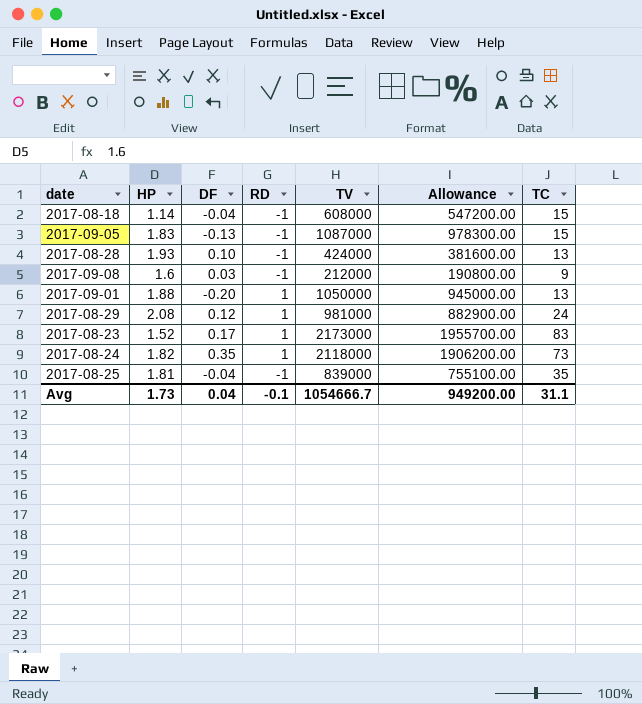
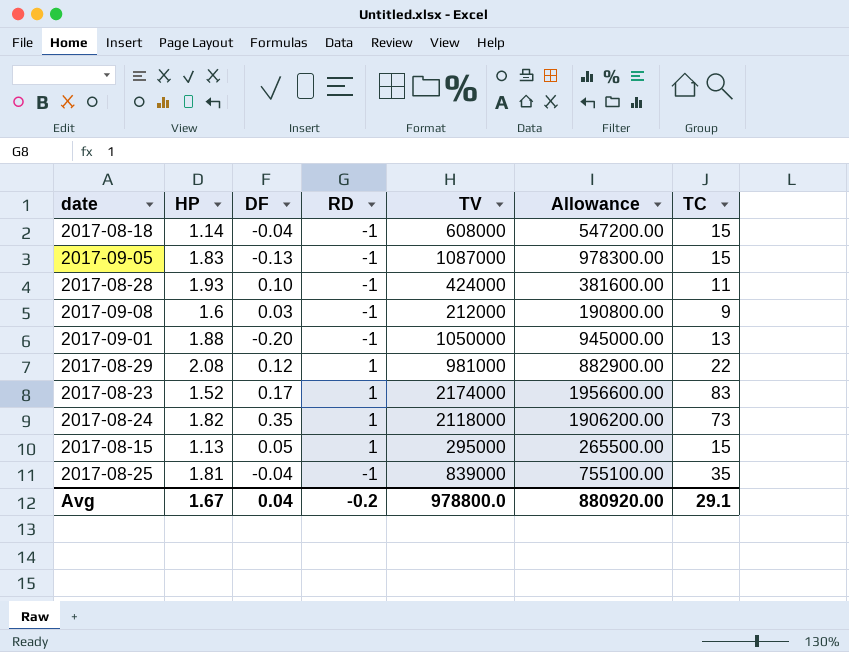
2017-08-28 | TC: 13 -> 11
2017-09-01 | RD: 1 -> -1
2017-08-29 | TC: 24 -> 22
2017-08-23 | TV: 2173000 -> 2174000
2017-08-23 | Allowance: 1955700.00 -> 1956600.00
row 2017-08-15: none -> 1.13 | 0.05 | 1 | 295000 | 265500.00 | 15
Avg | HP: 1.73 -> 1.67
Avg | RD: -0.1 -> -0.2
Avg | TV: 1054666.7 -> 978800.0
Avg | Allowance: 949200.00 -> 880920.00
Avg | TC: 31.1 -> 29.1

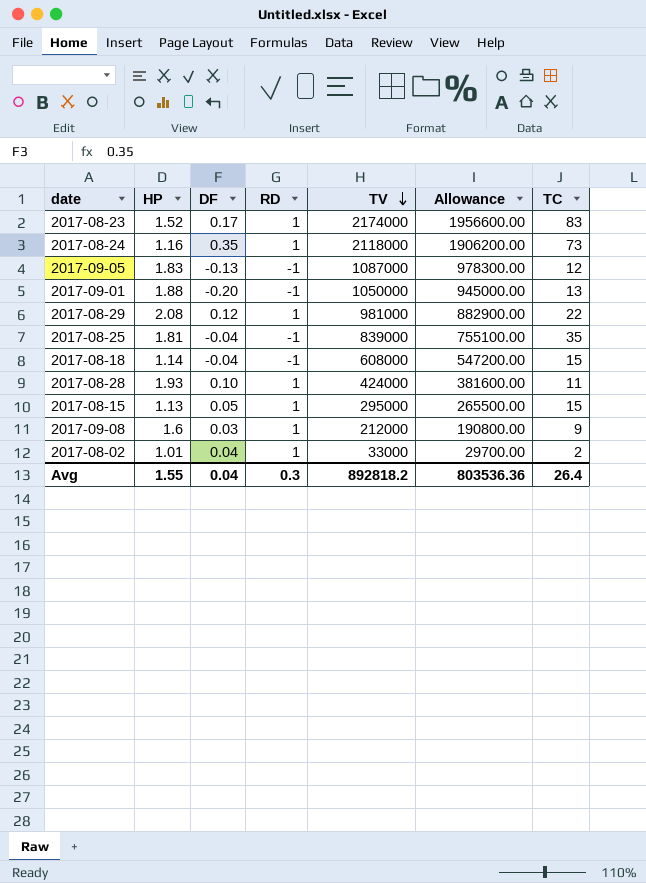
row order: none -> TV descending
2017-08-24 | HP: 1.82 -> 1.16
2017-09-05 | TC: 15 -> 12
2017-08-28 | RD: -1 -> 1
2017-09-08 | RD: -1 -> 1
row 2017-08-02: none -> 1.01 | 0.04 | 1 | 33000 | 29700.00 | 2
Avg | HP: 1.67 -> 1.55
Avg | RD: -0.2 -> 0.3
Avg | TV: 978800.0 -> 892818.2
Avg | Allowance: 880920.00 -> 803536.36
Avg | TC: 29.1 -> 26.4

